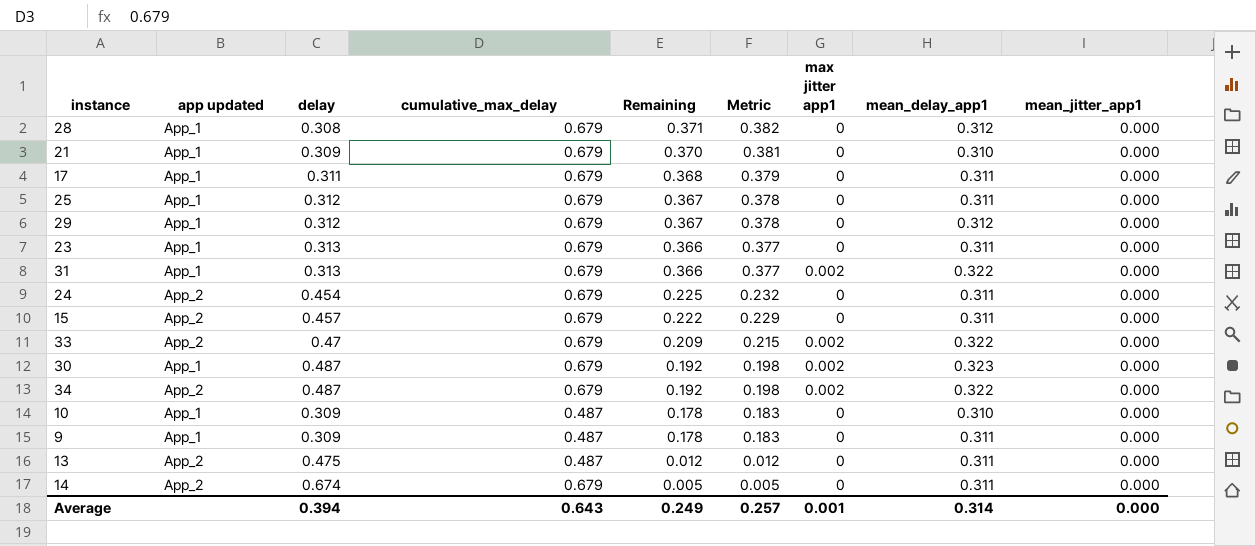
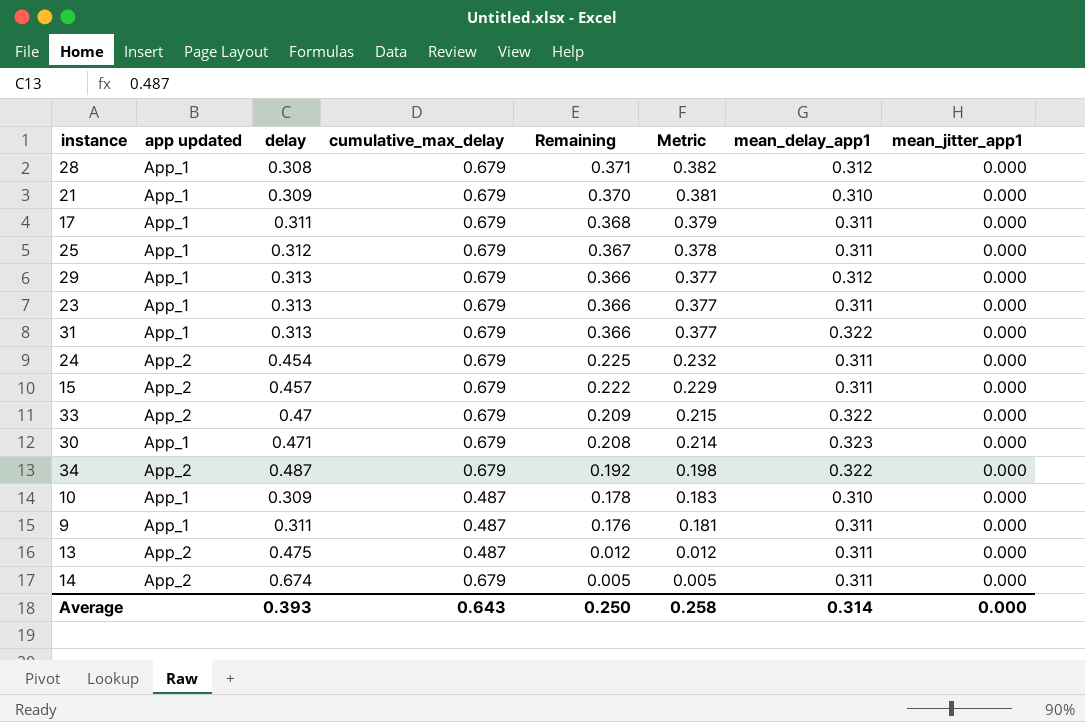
column max jitter app1 | position: 7 -> none
29 | delay: 0.312 -> 0.313
29 | Remaining: 0.367 -> 0.366
29 | Metric: 0.378 -> 0.377
30 | delay: 0.487 -> 0.471
30 | Remaining: 0.192 -> 0.208
30 | Metric: 0.198 -> 0.214
9 | delay: 0.309 -> 0.311
9 | Remaining: 0.178 -> 0.176
9 | Metric: 0.183 -> 0.181
Average | delay: 0.394 -> 0.393
Average | Remaining: 0.249 -> 0.250
Average | Metric: 0.257 -> 0.258

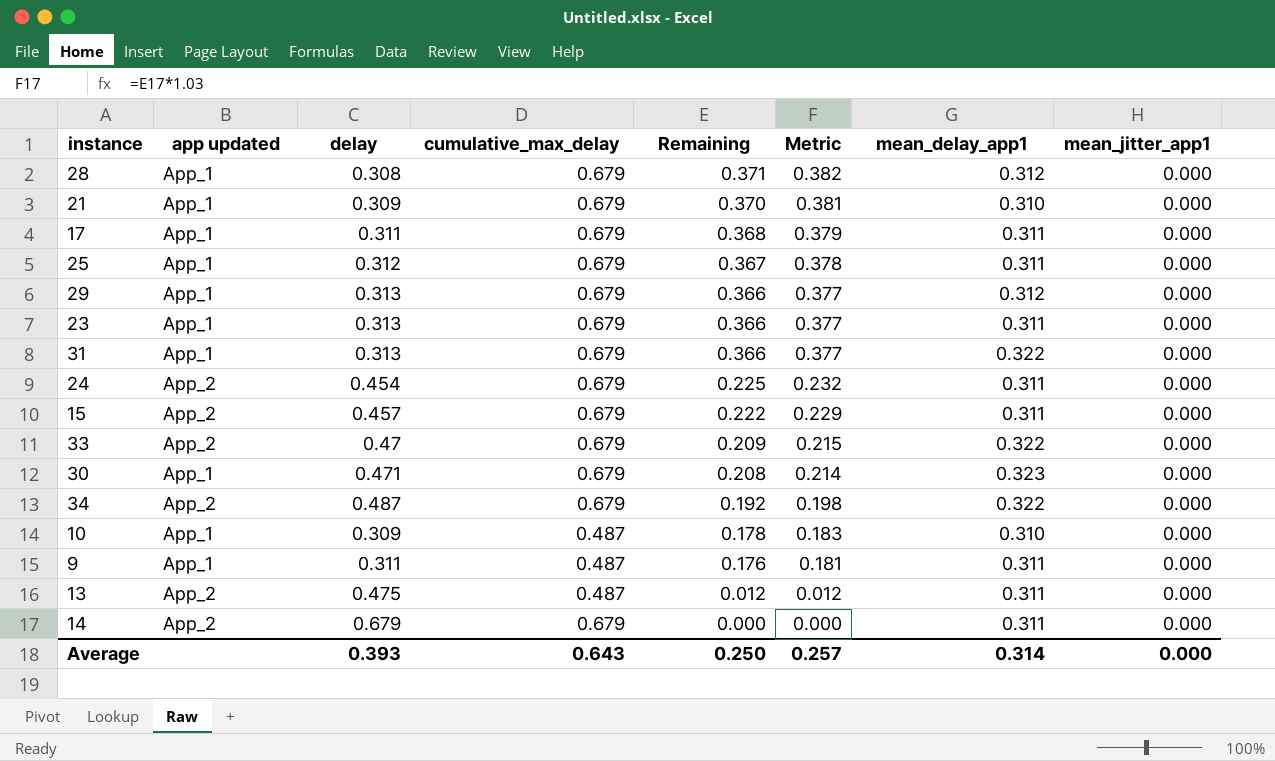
14 | delay: 0.674 -> 0.679
14 | Remaining: 0.005 -> 0.000
14 | Metric: 0.005 -> 0.000
Average | Metric: 0.258 -> 0.257

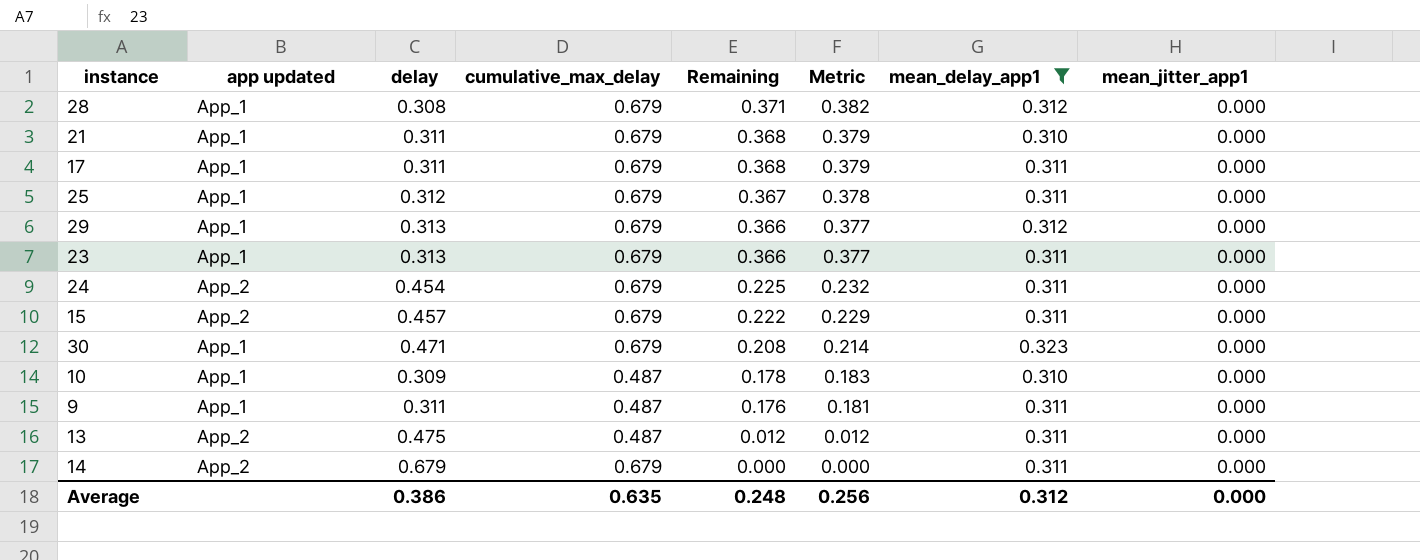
filter: none -> mean_delay_app1 != 0.322
21 | delay: 0.309 -> 0.311
21 | Remaining: 0.370 -> 0.368
21 | Metric: 0.381 -> 0.379
Average | delay: 0.393 -> 0.386
Average | cumulative_max_delay: 0.643 -> 0.635
Average | Remaining: 0.250 -> 0.248
Average | Metric: 0.257 -> 0.256
Average | mean_delay_app1: 0.314 -> 0.312

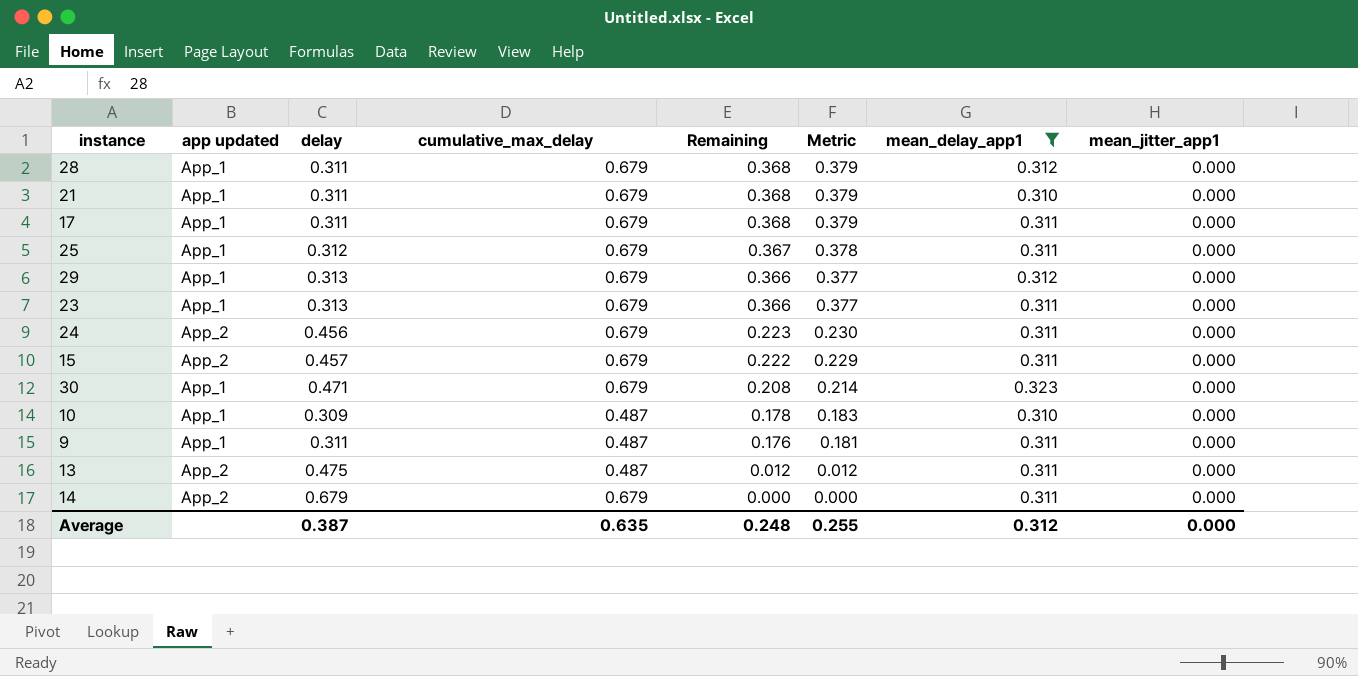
28 | delay: 0.308 -> 0.311
28 | Remaining: 0.371 -> 0.368
28 | Metric: 0.382 -> 0.379
24 | delay: 0.454 -> 0.456
24 | Remaining: 0.225 -> 0.223
24 | Metric: 0.232 -> 0.230
Average | delay: 0.386 -> 0.387
Average | Metric: 0.256 -> 0.255

